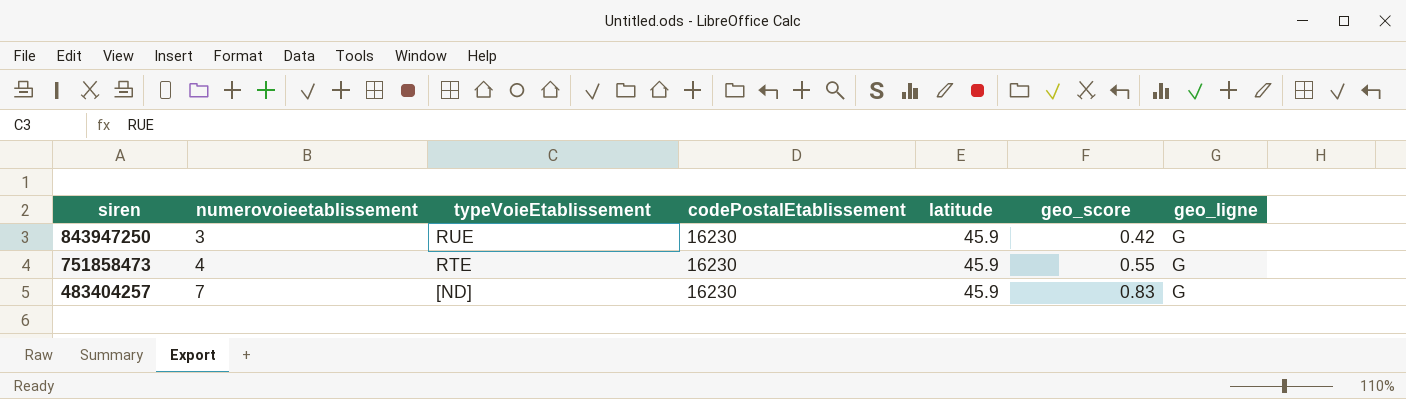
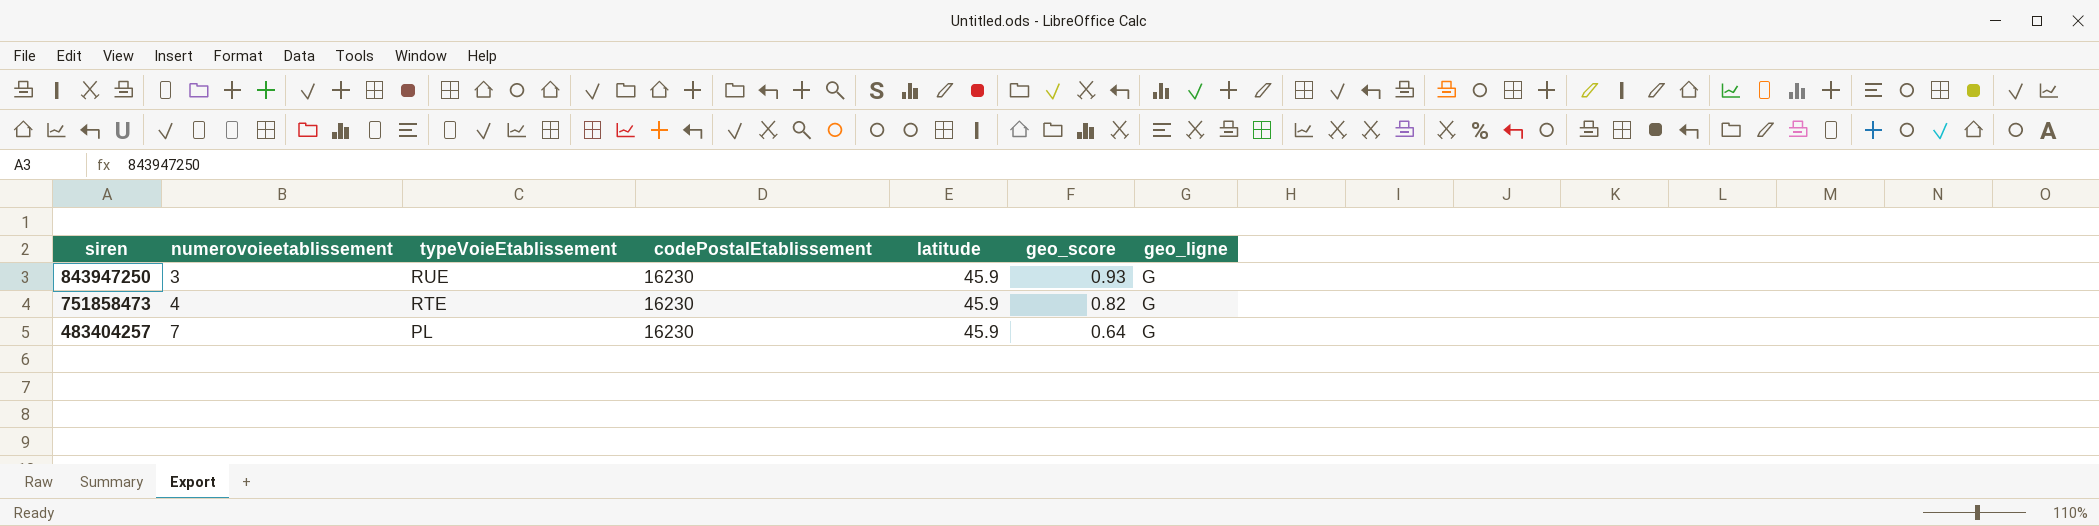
843947250 | geo_score: 0.42 -> 0.93
751858473 | geo_score: 0.55 -> 0.82
483404257 | typeVoieEtablissement: [ND] -> PL
483404257 | geo_score: 0.83 -> 0.64

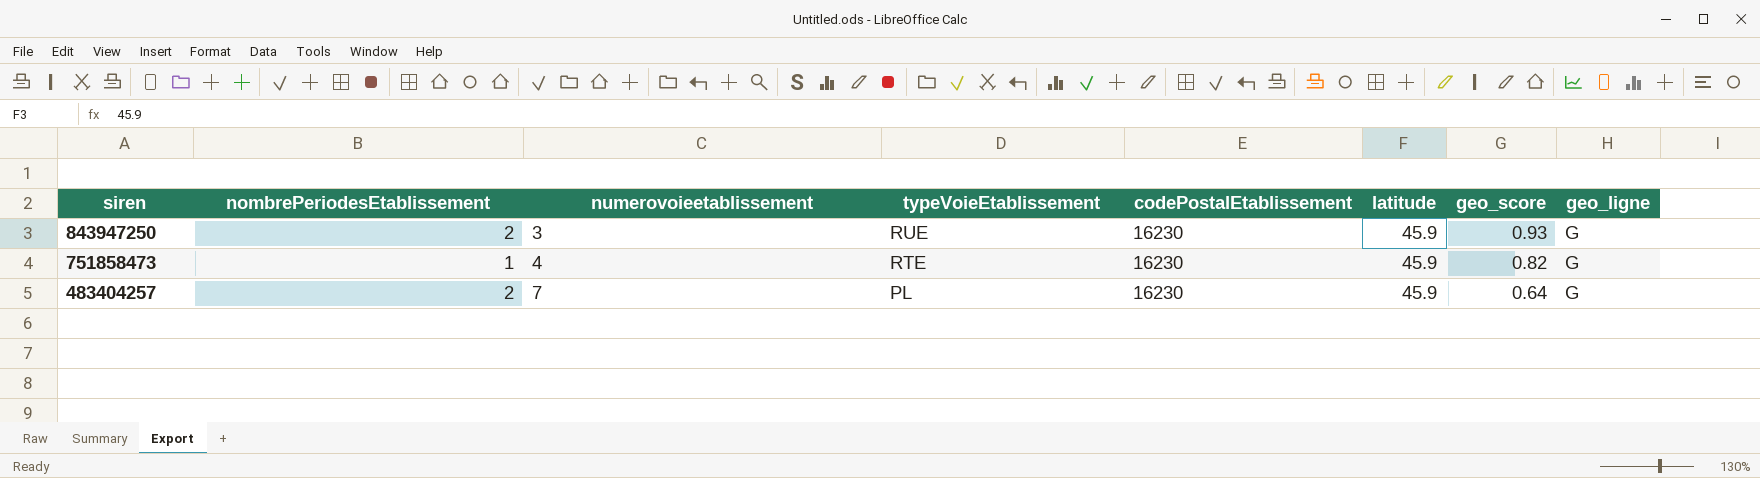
column nombrePeriodesEtablissement | position: none -> 2

